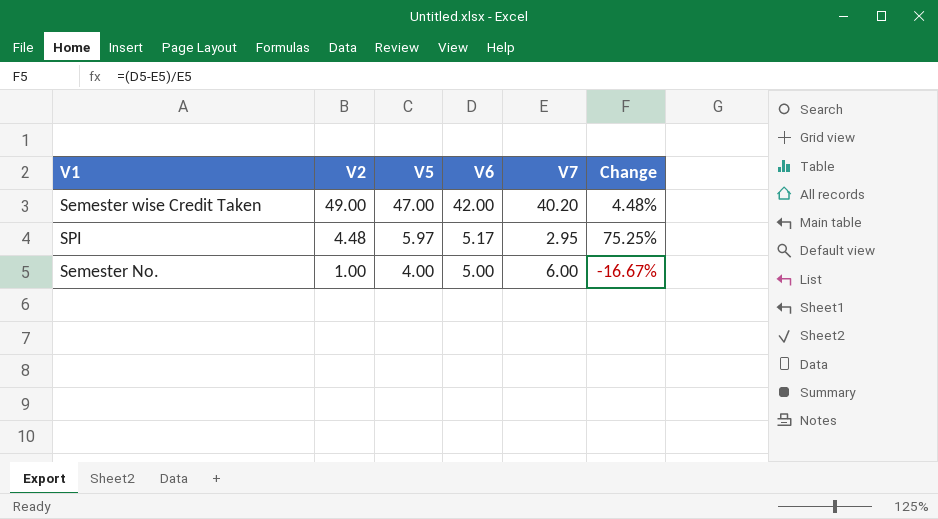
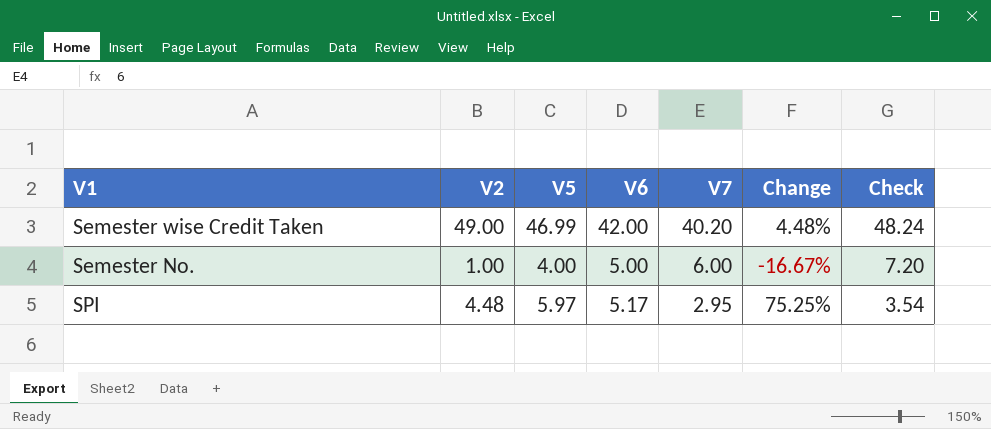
row order: V2 descending -> V7 descending
column Check | formula: none -> [V7] * 1.2
Semester wise Credit Taken | V5: 47.00 -> 46.99

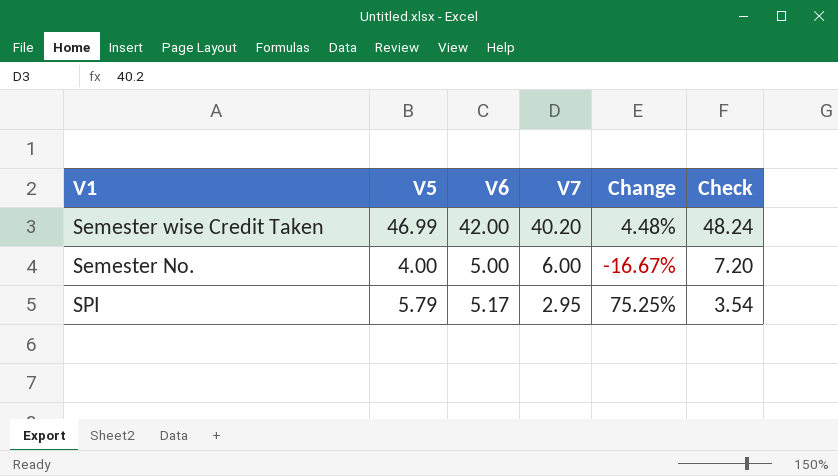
column V2 | position: 2 -> none
SPI | V5: 5.97 -> 5.79

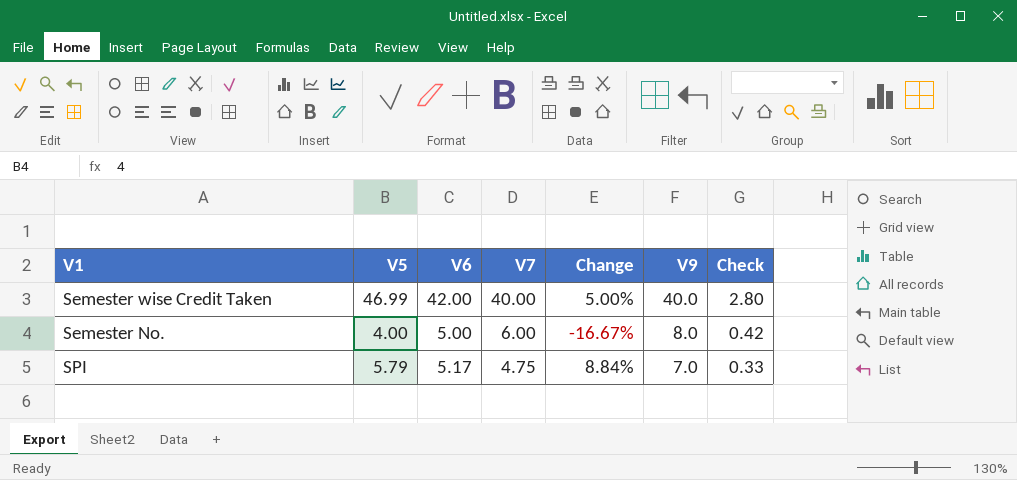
column V9 | position: none -> 6
column Check | formula: [V7] * 1.2 -> [V7] * 0.07
Semester wise Credit Taken | V7: 40.20 -> 40.00
Semester wise Credit Taken | Change: 4.48% -> 5.00%
SPI | V7: 2.95 -> 4.75
SPI | Change: 75.25% -> 8.84%

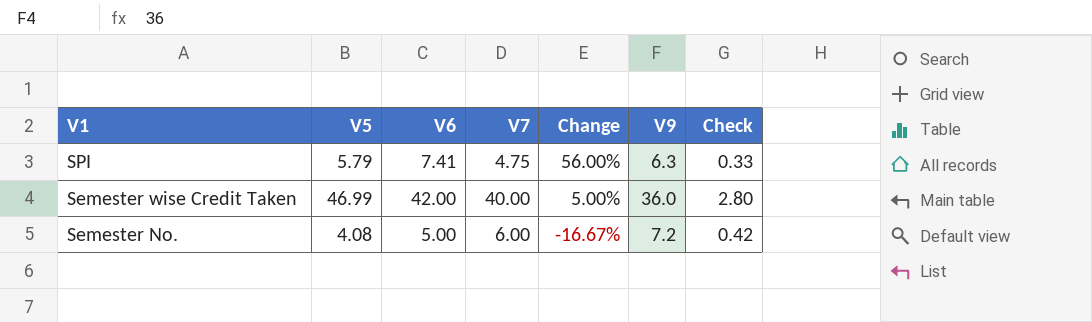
row order: V7 descending -> V1 descending
SPI | V6: 5.17 -> 7.41
SPI | Change: 8.84% -> 56.00%
SPI | V9: 7.0 -> 6.3
Semester wise Credit Taken | V9: 40.0 -> 36.0
Semester No. | V5: 4.00 -> 4.08
Semester No. | V9: 8.0 -> 7.2

